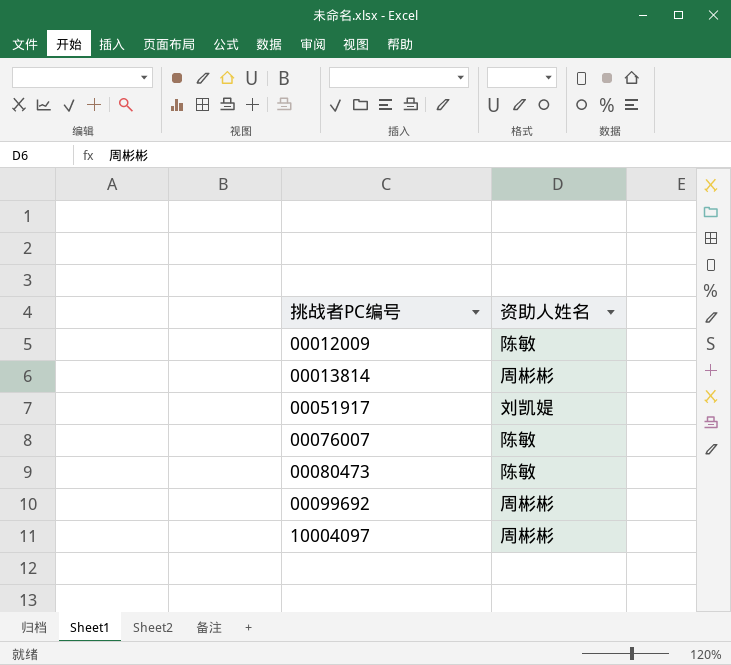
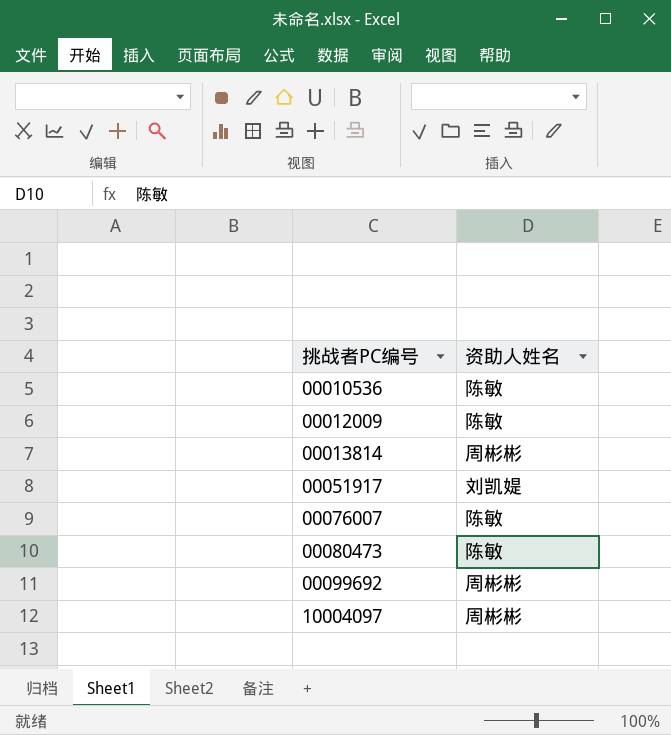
row 00010536: none -> 陈敏

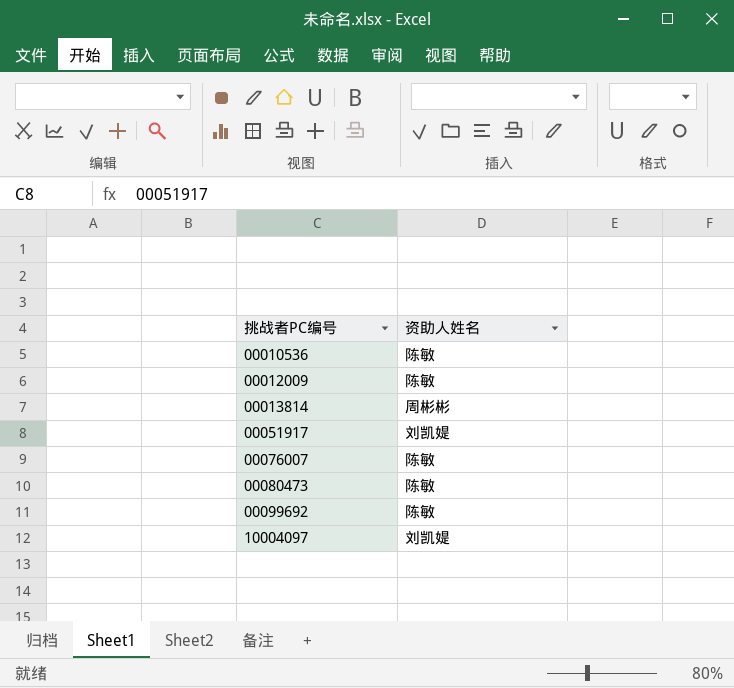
00099692 | 资助人姓名: 周彬彬 -> 陈敏
10004097 | 资助人姓名: 周彬彬 -> 刘凯媞

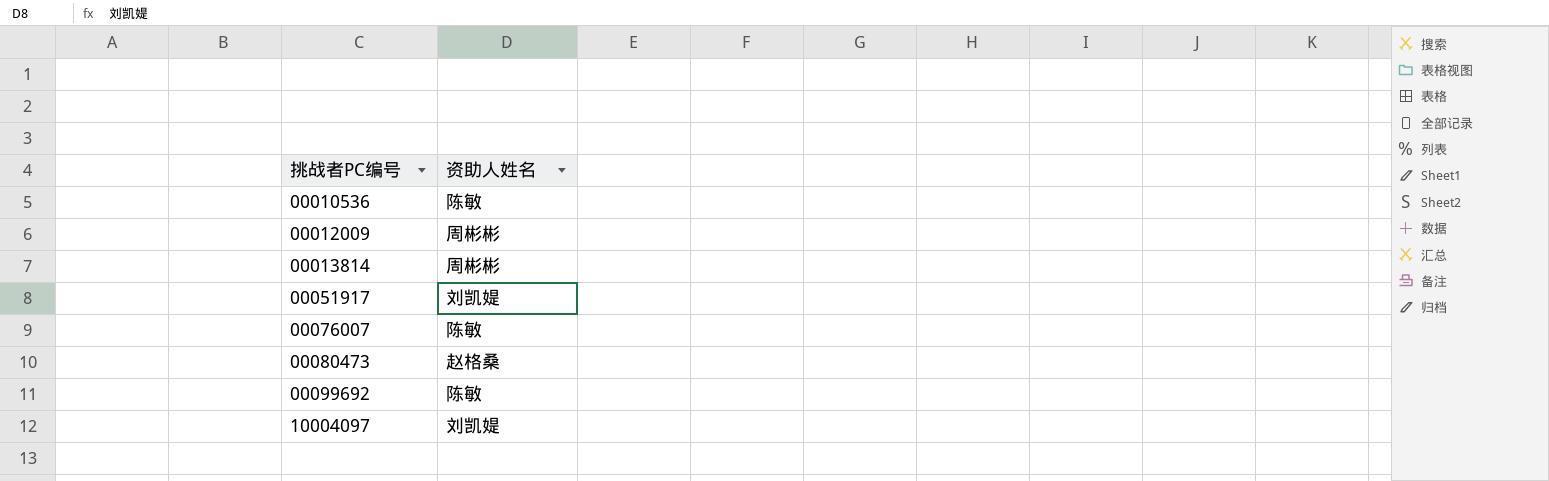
00012009 | 资助人姓名: 陈敏 -> 周彬彬
00080473 | 资助人姓名: 陈敏 -> 赵格桑

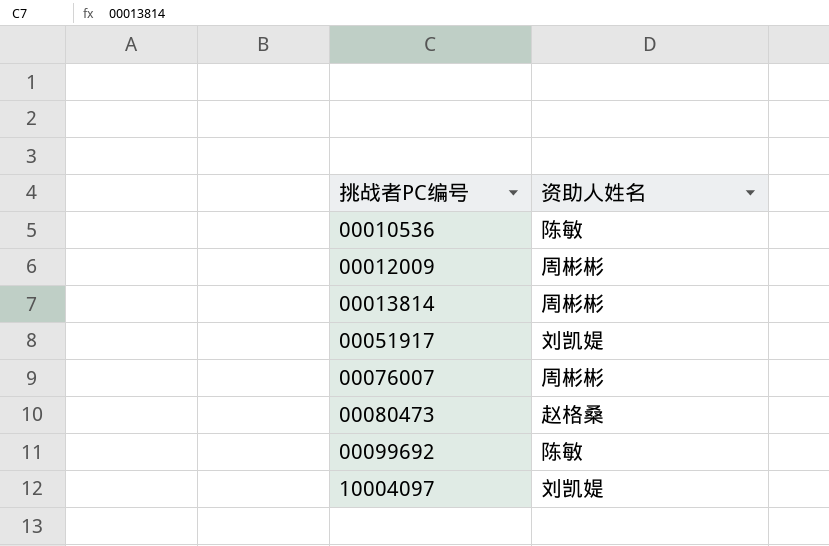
00076007 | 资助人姓名: 陈敏 -> 周彬彬

